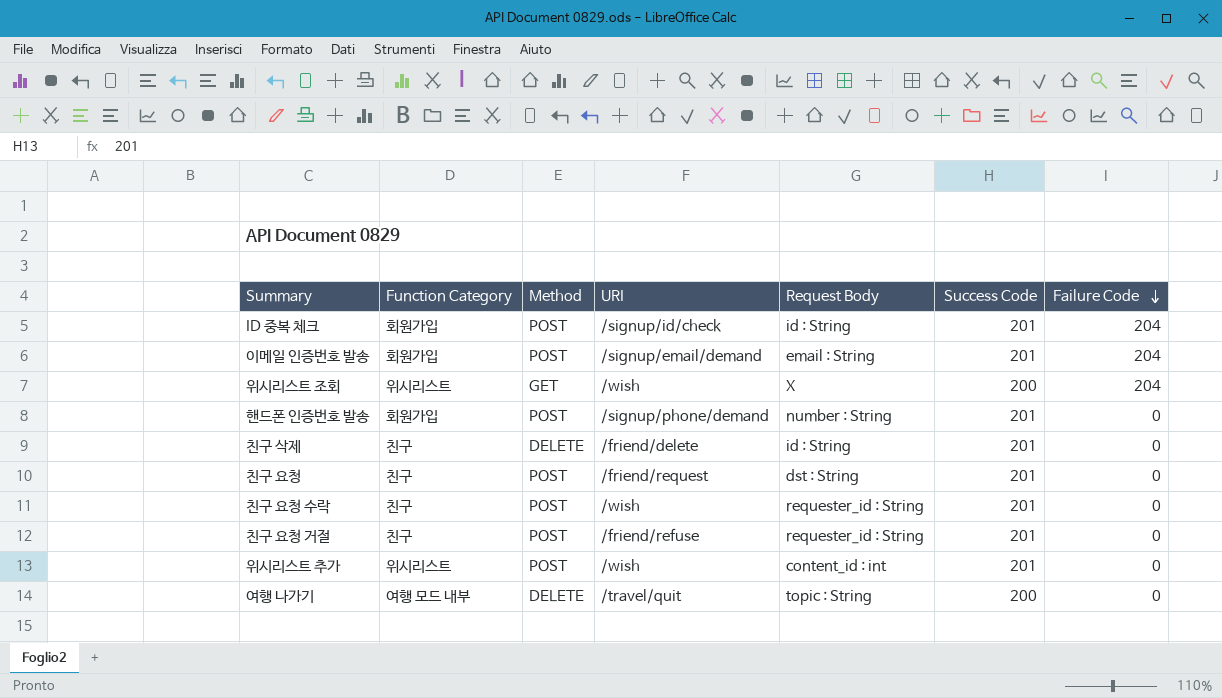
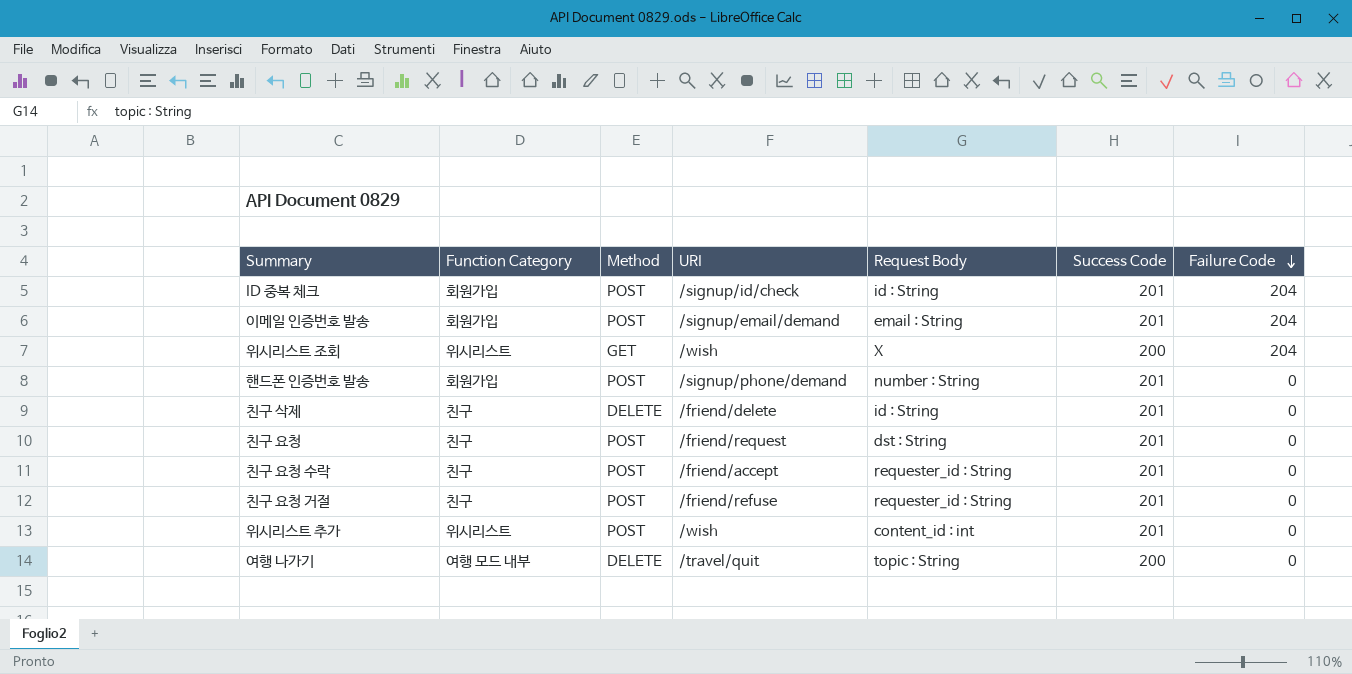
친구 요청 수락 | URI: /wish -> /friend/accept

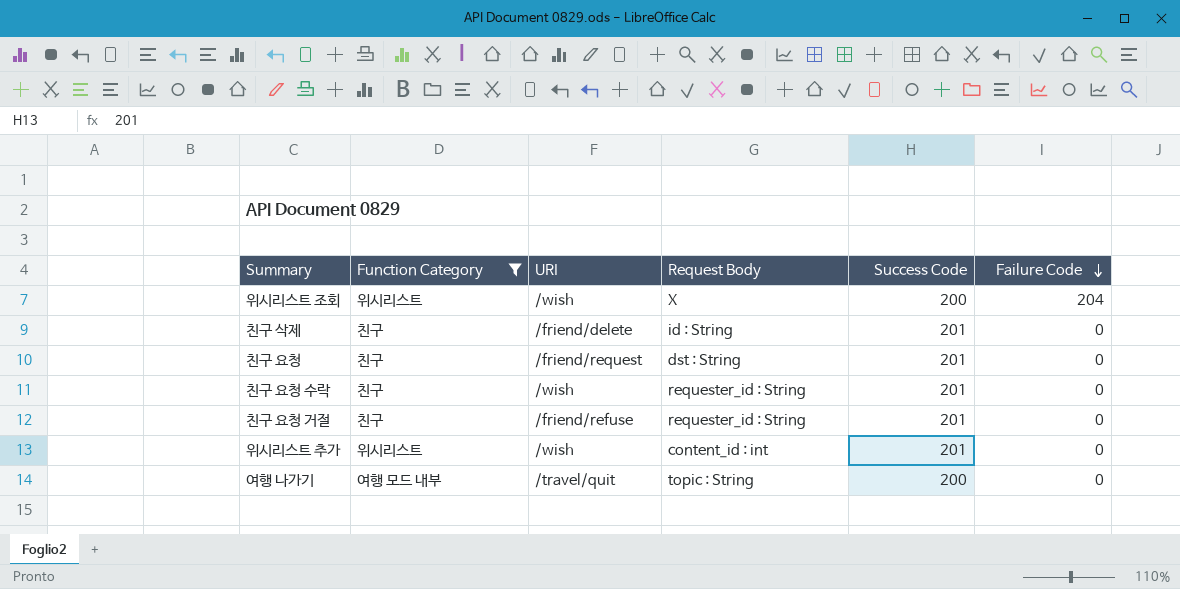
filter: none -> Function Category != 회원가입
column Method | position: 3 -> none
친구 요청 수락 | URI: /friend/accept -> /wish

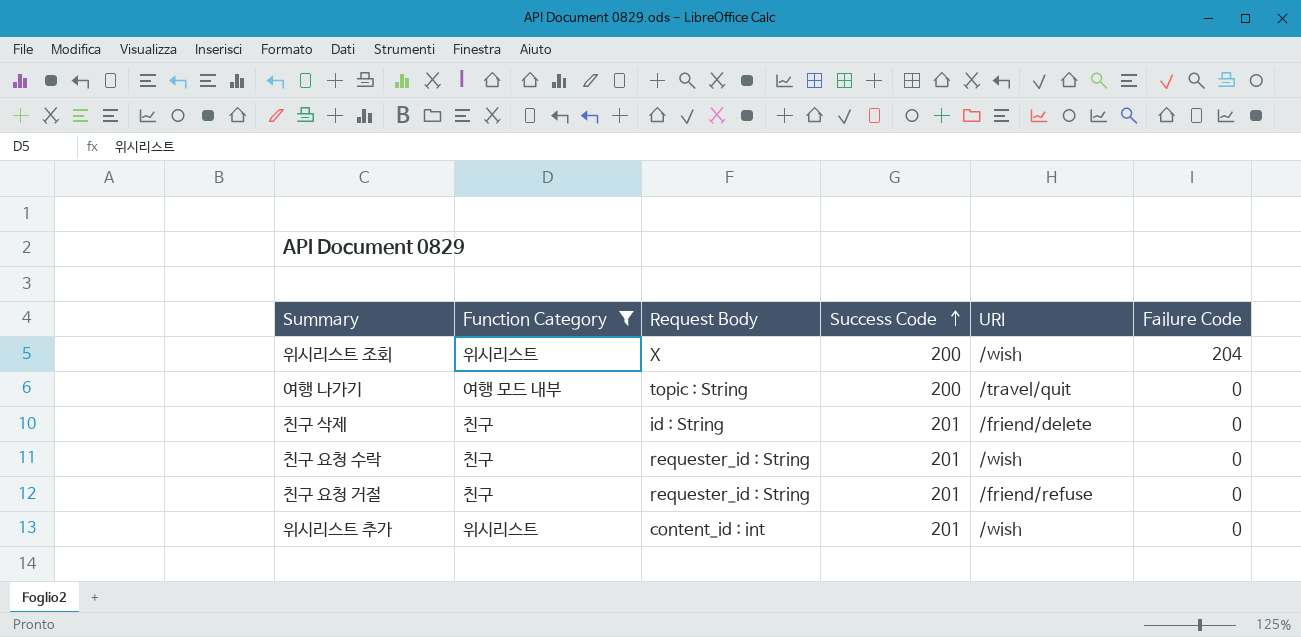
row order: Failure Code descending -> Success Code ascending
column URI | position: 3 -> 5
row 친구 요청: 친구 | /friend/request | dst : String | 201 | 0 -> none

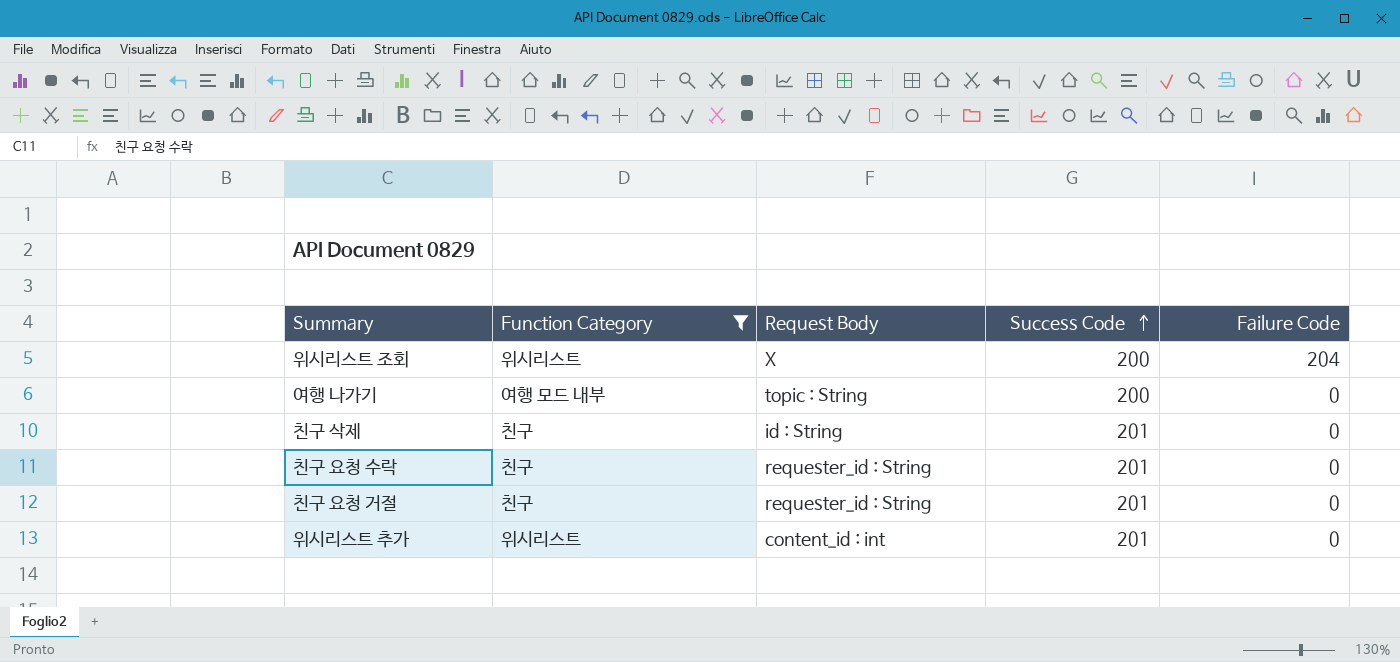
column URI | position: 5 -> none

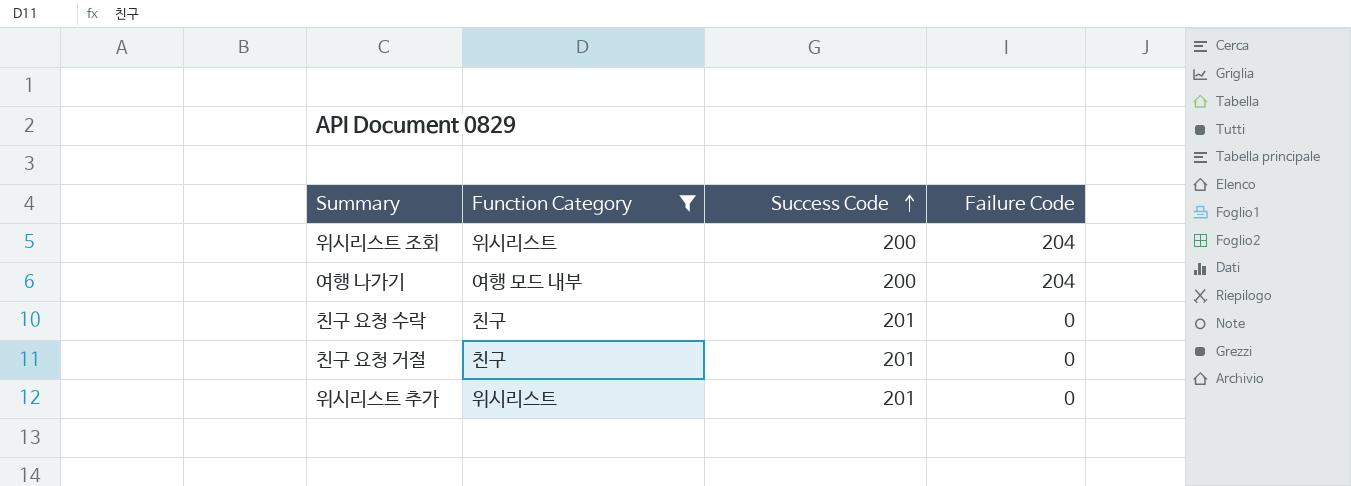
column Request Body | position: 3 -> none
row 친구 삭제: 친구 | id : String | 201 | 0 -> none
여행 나가기 | Failure Code: 0 -> 204

